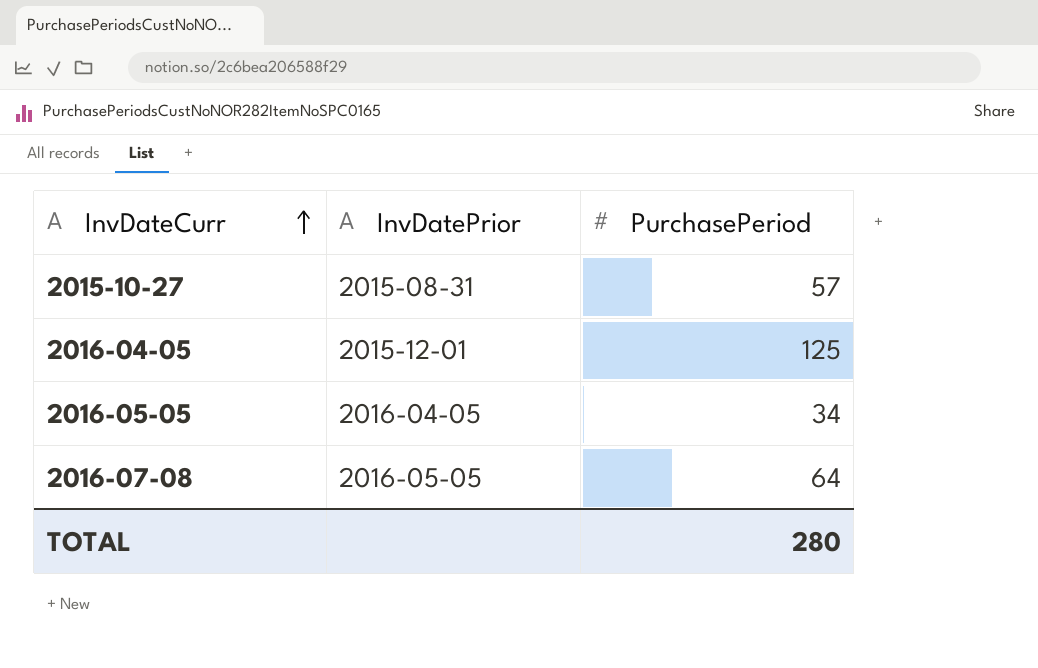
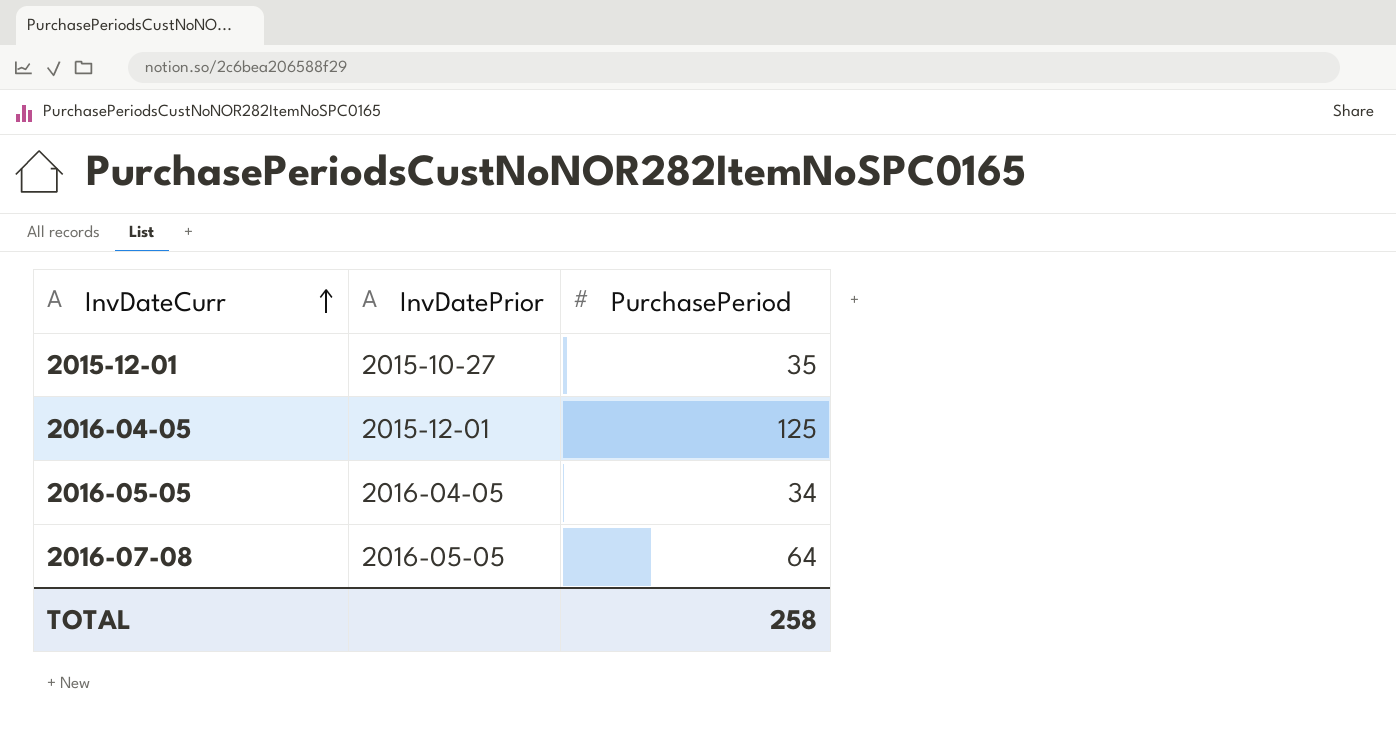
row 2015-10-27: 2015-08-31 | 57 -> none
row 2015-12-01: none -> 2015-10-27 | 35
TOTAL | PurchasePeriod: 280 -> 258

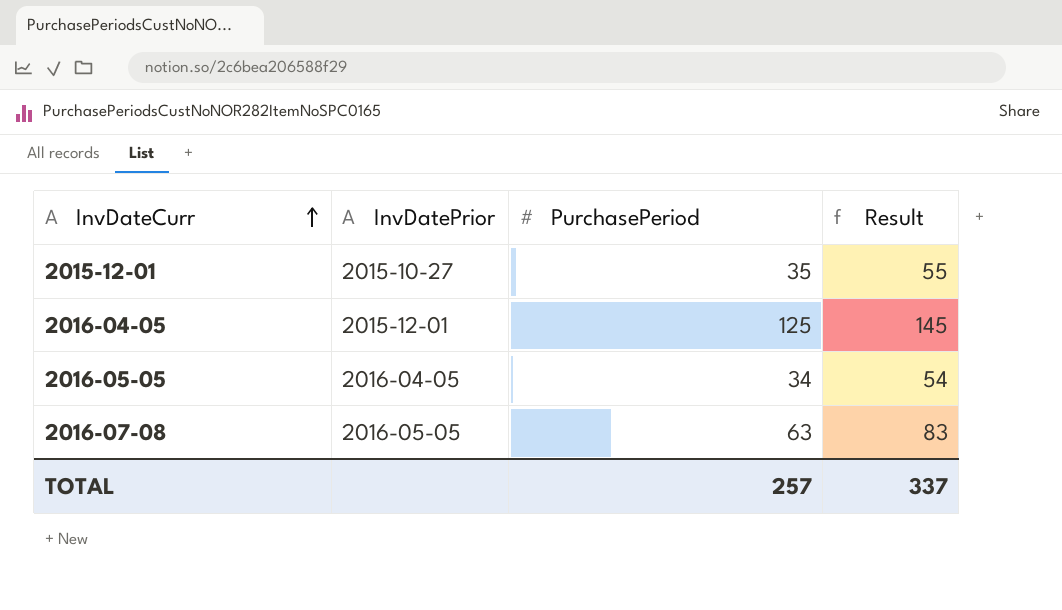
column Result | formula: none -> [PurchasePeriod] + 20
2016-07-08 | PurchasePeriod: 64 -> 63
TOTAL | PurchasePeriod: 258 -> 257

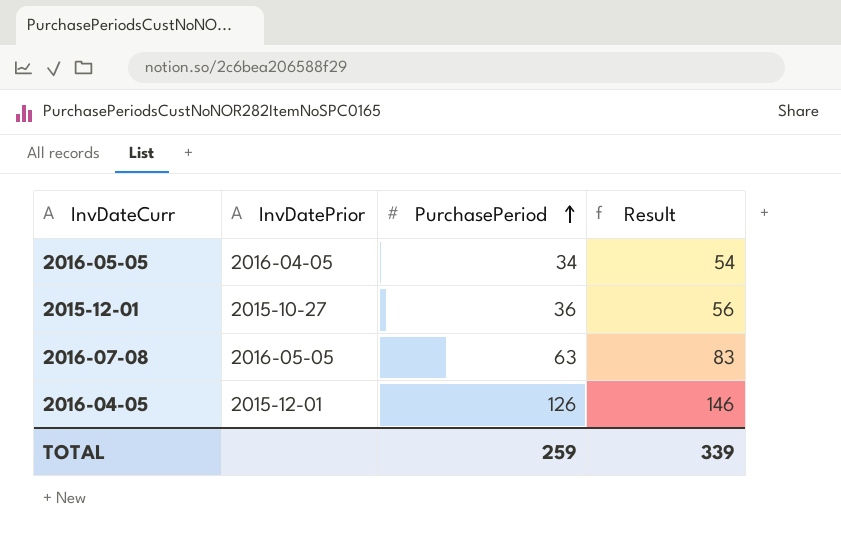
row order: InvDateCurr ascending -> PurchasePeriod ascending
2015-12-01 | PurchasePeriod: 35 -> 36
2015-12-01 | Result: 55 -> 56
2016-04-05 | PurchasePeriod: 125 -> 126
2016-04-05 | Result: 145 -> 146
TOTAL | PurchasePeriod: 257 -> 259
TOTAL | Result: 337 -> 339

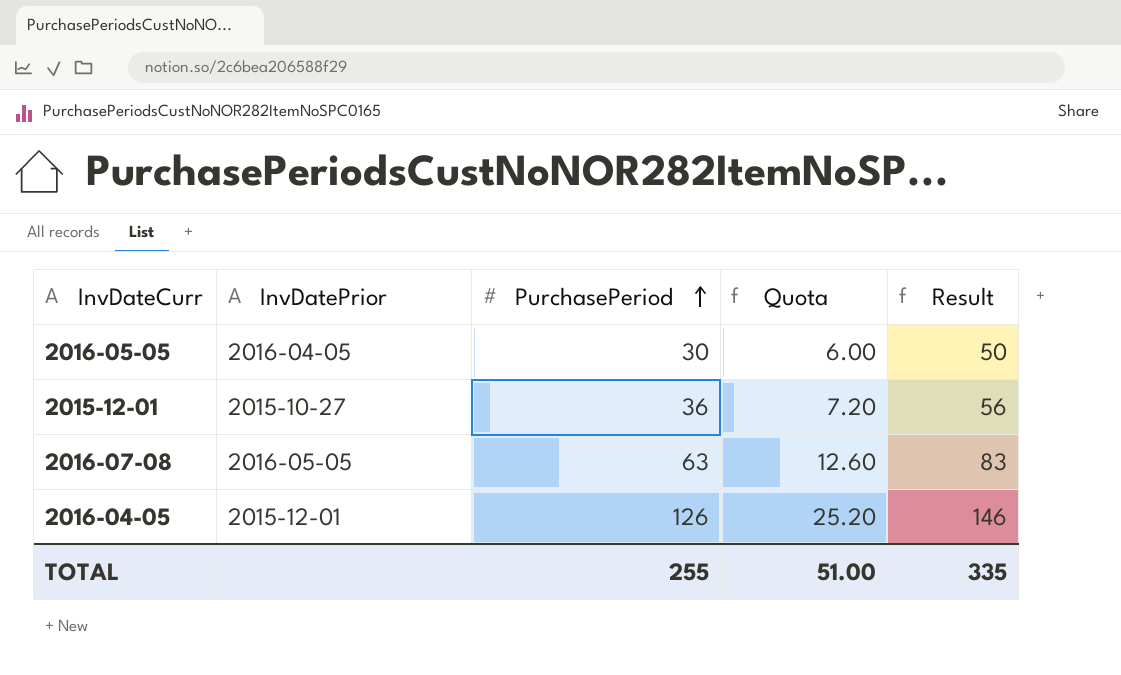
column Quota | formula: none -> [PurchasePeriod] * 0.2
2016-05-05 | PurchasePeriod: 34 -> 30
2016-05-05 | Result: 54 -> 50
TOTAL | PurchasePeriod: 259 -> 255
TOTAL | Result: 339 -> 335

